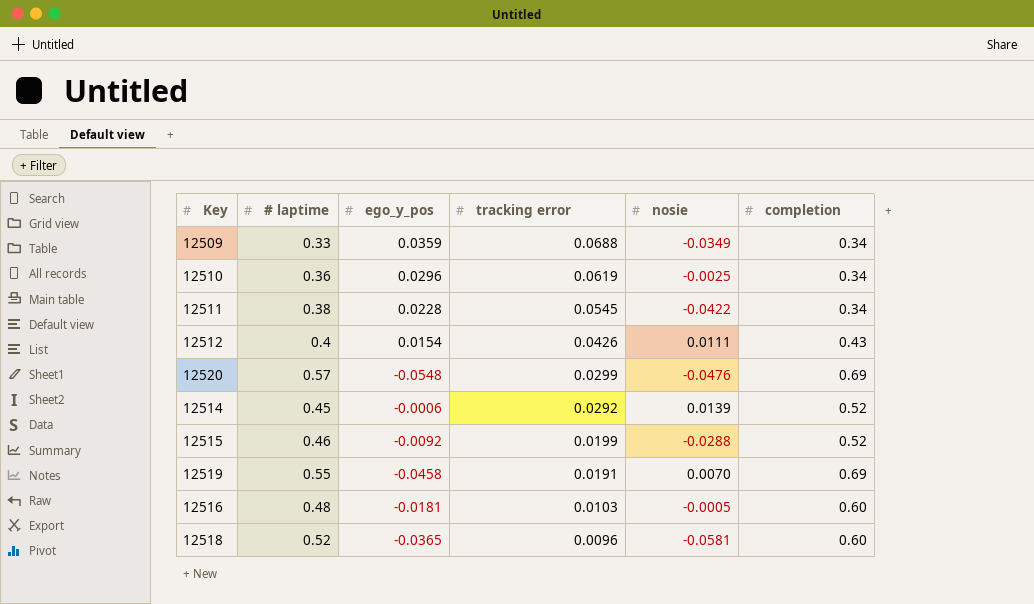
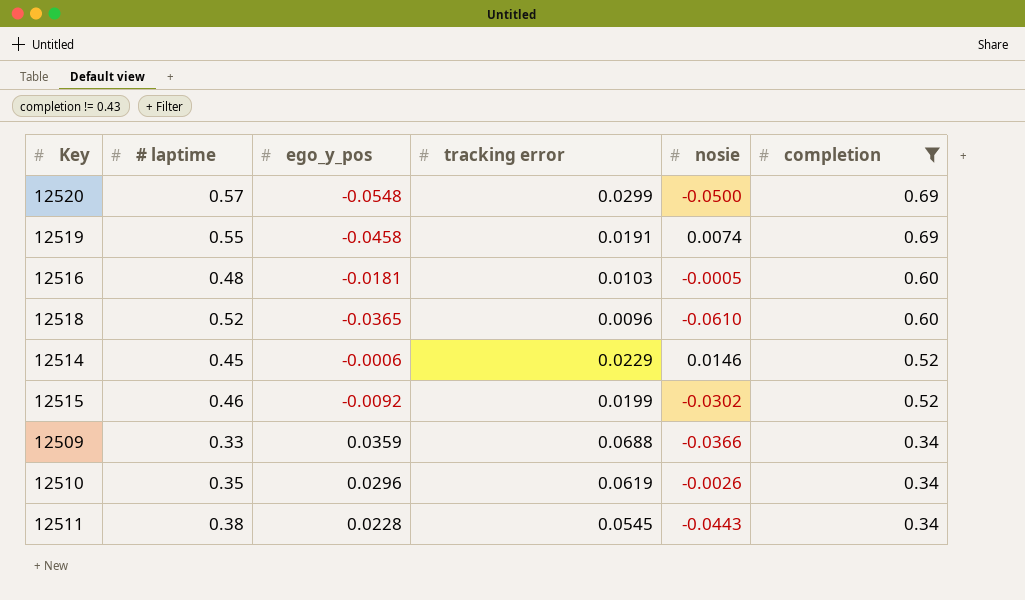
filter: none -> completion != 0.43
row order: tracking error descending -> completion descending
12520 | nosie: -0.0476 -> -0.0500
12519 | nosie: 0.0070 -> 0.0074
12518 | nosie: -0.0581 -> -0.0610
12514 | tracking error: 0.0292 -> 0.0229
12514 | nosie: 0.0139 -> 0.0146
12515 | nosie: -0.0288 -> -0.0302
12509 | nosie: -0.0349 -> -0.0366
12510 | # laptime: 0.36 -> 0.35
12510 | nosie: -0.0025 -> -0.0026
12511 | nosie: -0.0422 -> -0.0443

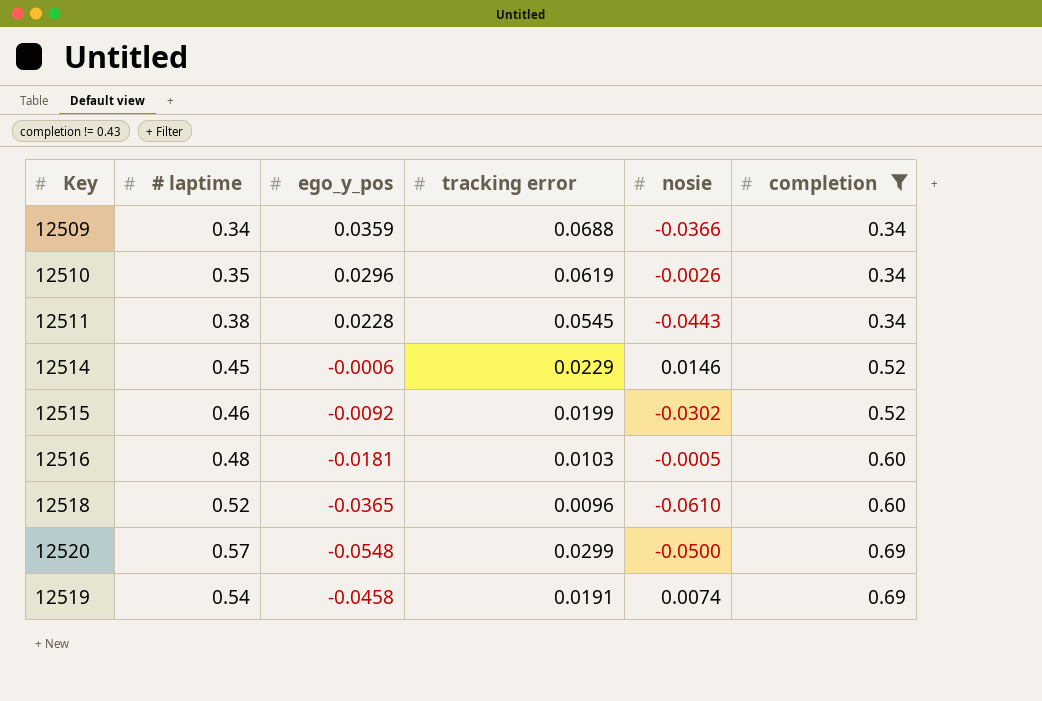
row order: completion descending -> completion ascending
12509 | # laptime: 0.33 -> 0.34
12519 | # laptime: 0.55 -> 0.54

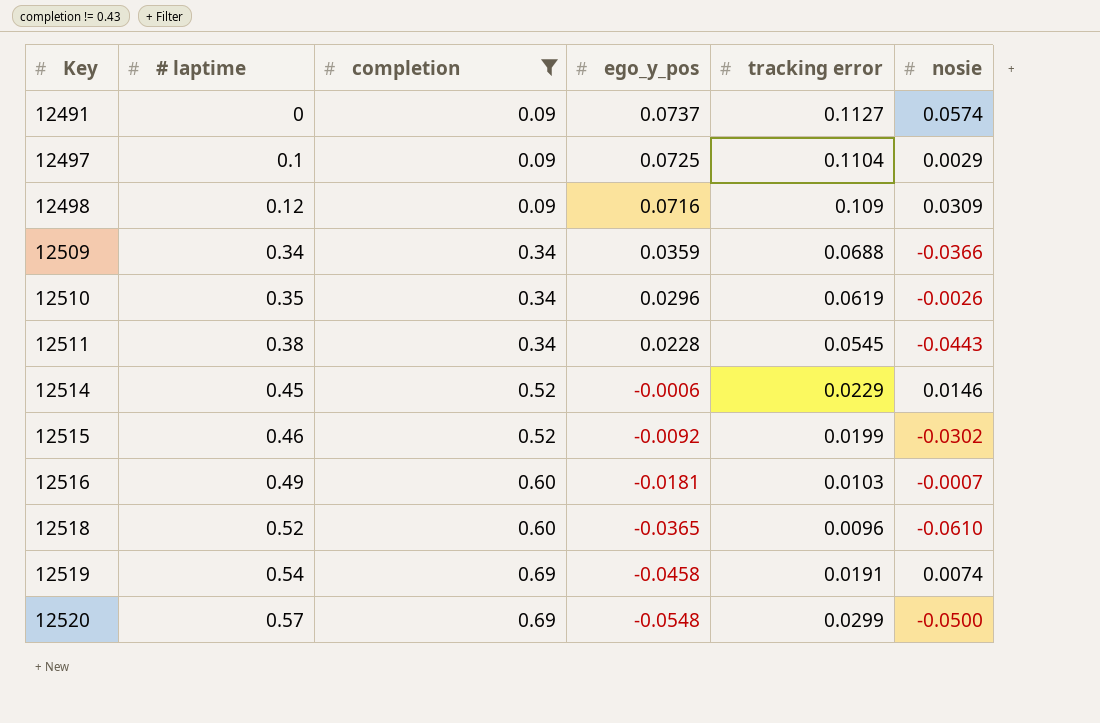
row order: completion ascending -> Key ascending
column completion | position: 6 -> 3
row 12491: none -> 0 | 0.09 | 0.0737 | 0.1127 | 0.0574
row 12497: none -> 0.1 | 0.09 | 0.0725 | 0.1104 | 0.0029
row 12498: none -> 0.12 | 0.09 | 0.0716 | 0.109 | 0.0309
12516 | # laptime: 0.48 -> 0.49
12516 | nosie: -0.0005 -> -0.0007

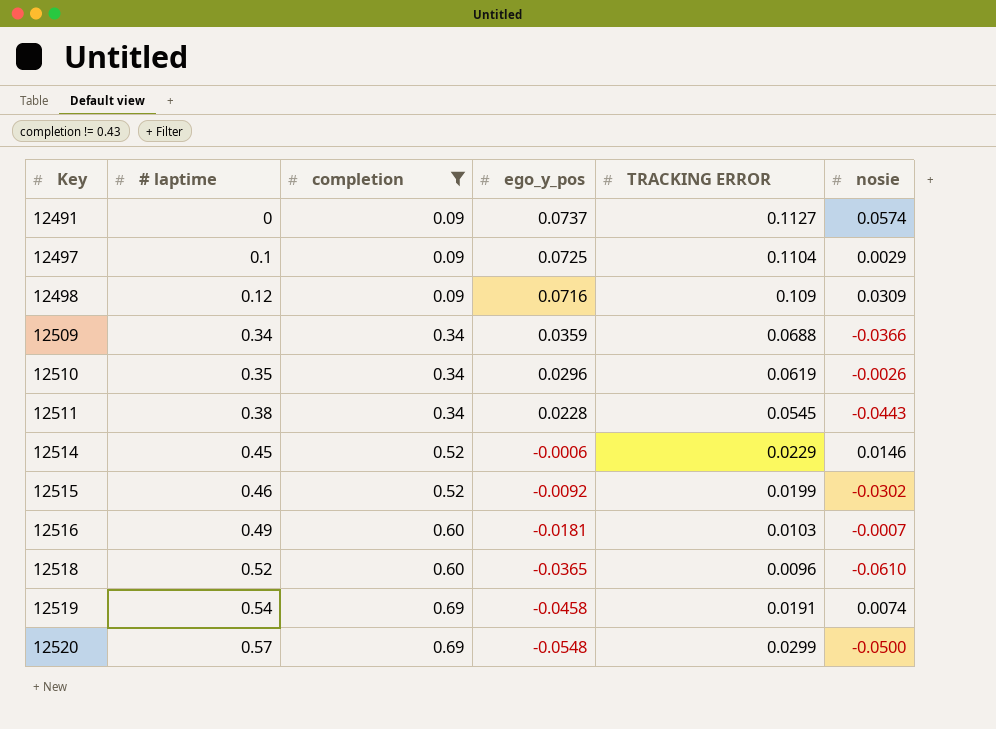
column name: tracking error -> TRACKING ERROR

